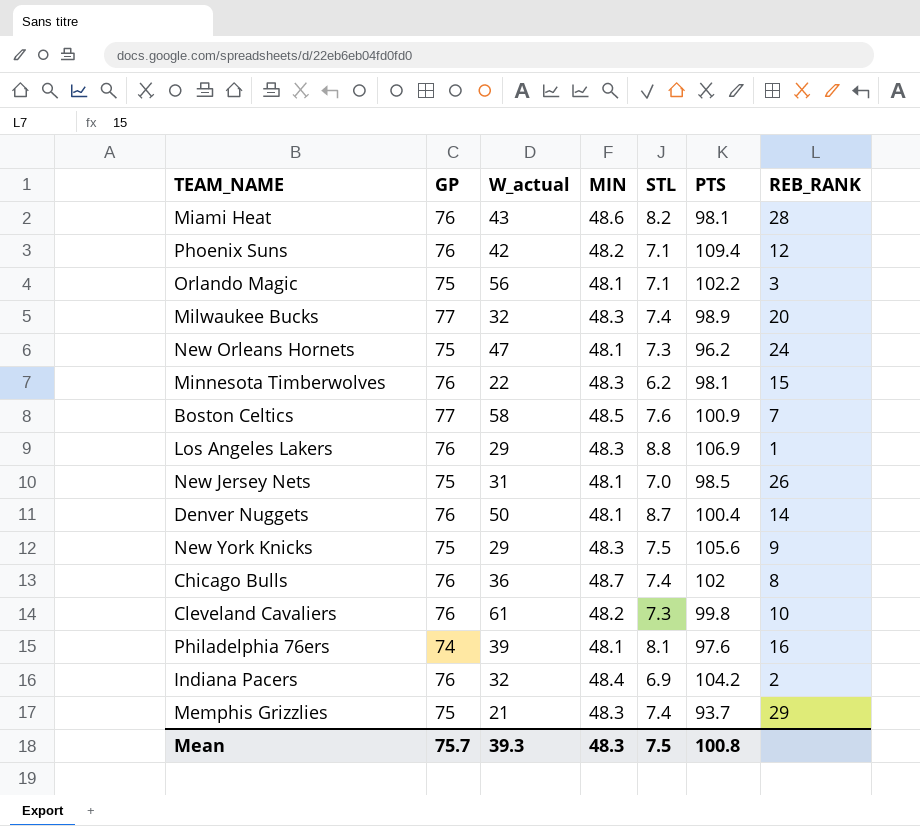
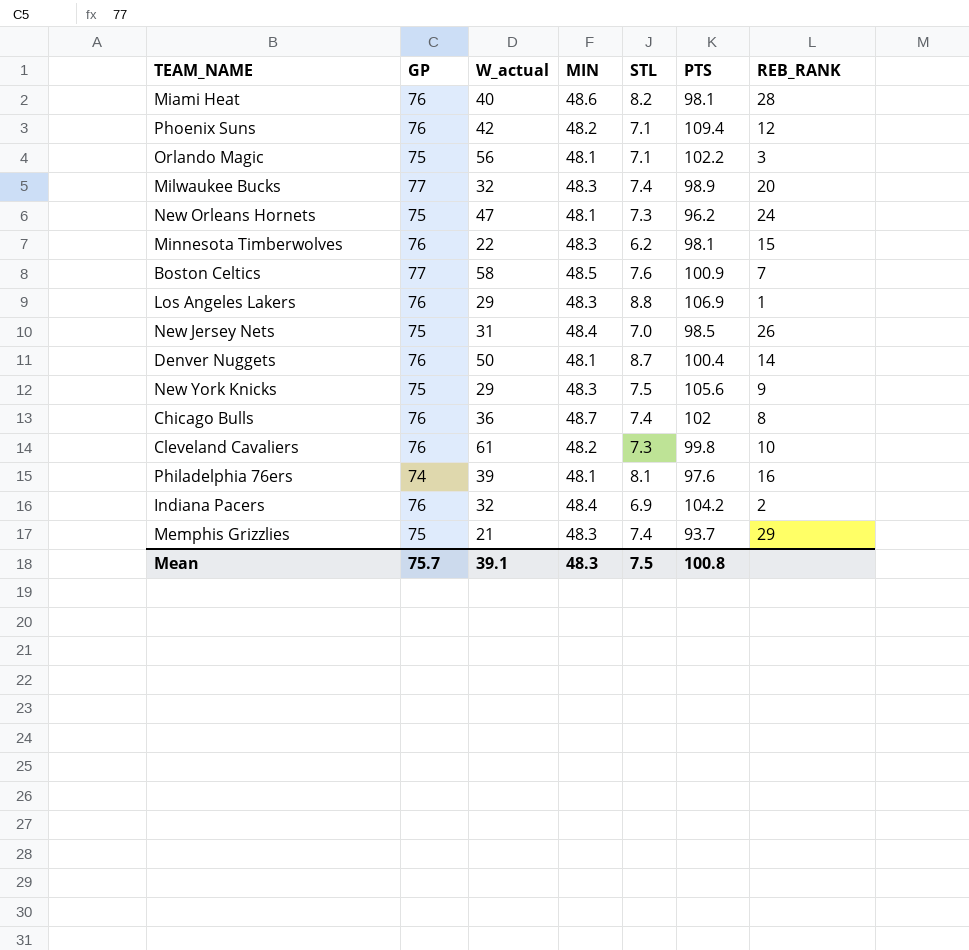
Miami Heat | W_actual: 43 -> 40
New Jersey Nets | MIN: 48.1 -> 48.4
Mean | W_actual: 39.3 -> 39.1

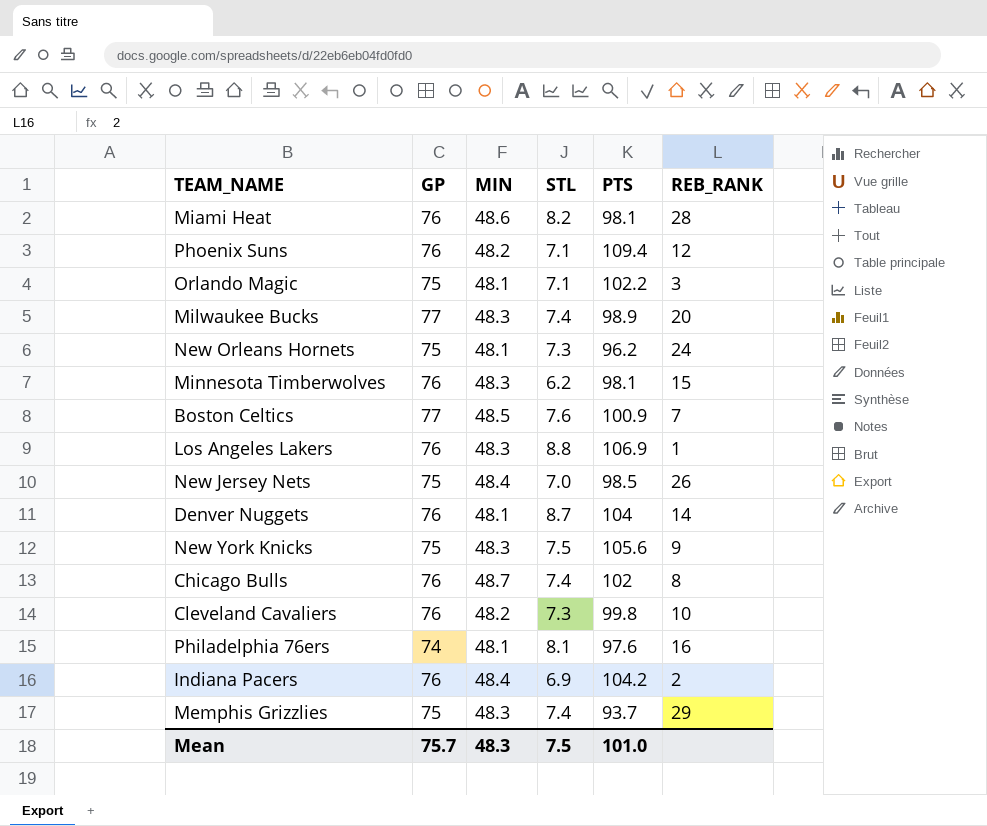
column W_actual | position: 3 -> none
Denver Nuggets | PTS: 100.4 -> 104
Mean | PTS: 100.8 -> 101.0

